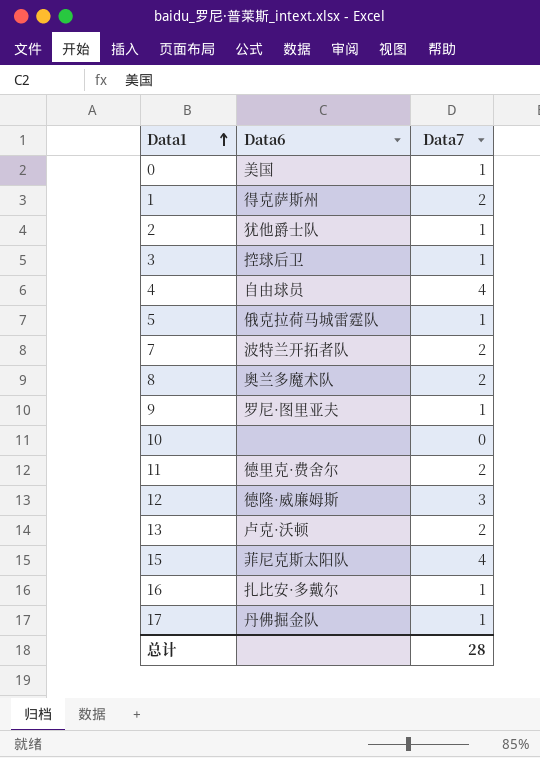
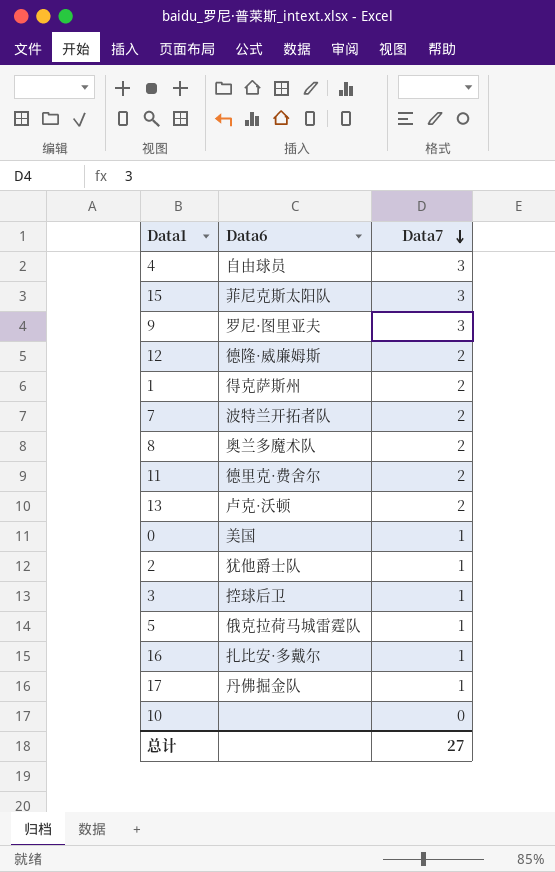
row order: Data1 ascending -> Data7 descending
4 | Data7: 4 -> 3
15 | Data7: 4 -> 3
9 | Data7: 1 -> 3
12 | Data7: 3 -> 2
总计 | Data7: 28 -> 27

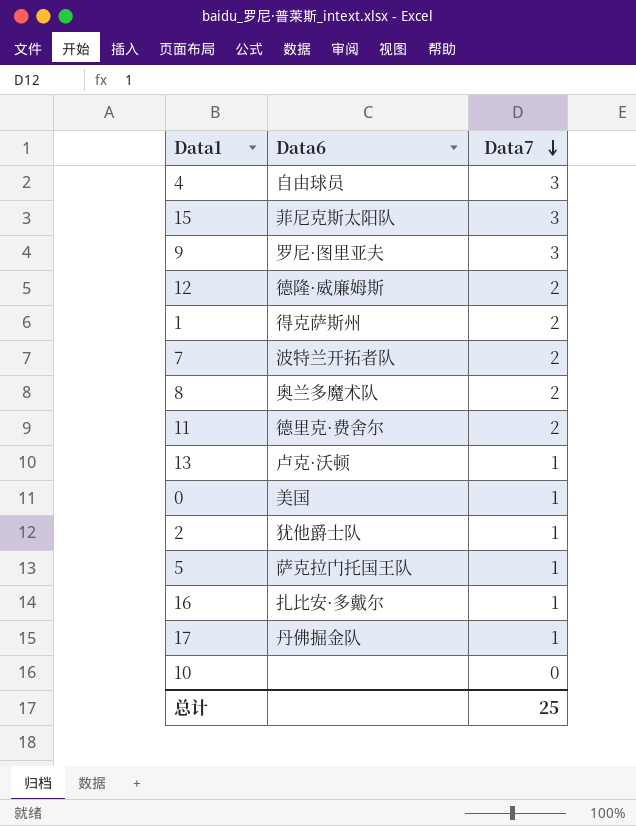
row 3: 控球后卫 | 1 -> none
13 | Data7: 2 -> 1
5 | Data6: 俄克拉荷马城雷霆队 -> 萨克拉门托国王队
总计 | Data7: 27 -> 25

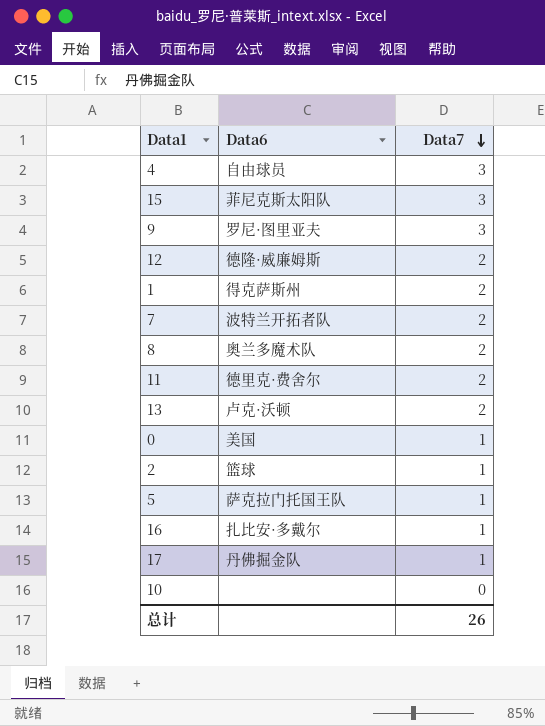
13 | Data7: 1 -> 2
2 | Data6: 犹他爵士队 -> 篮球
总计 | Data7: 25 -> 26

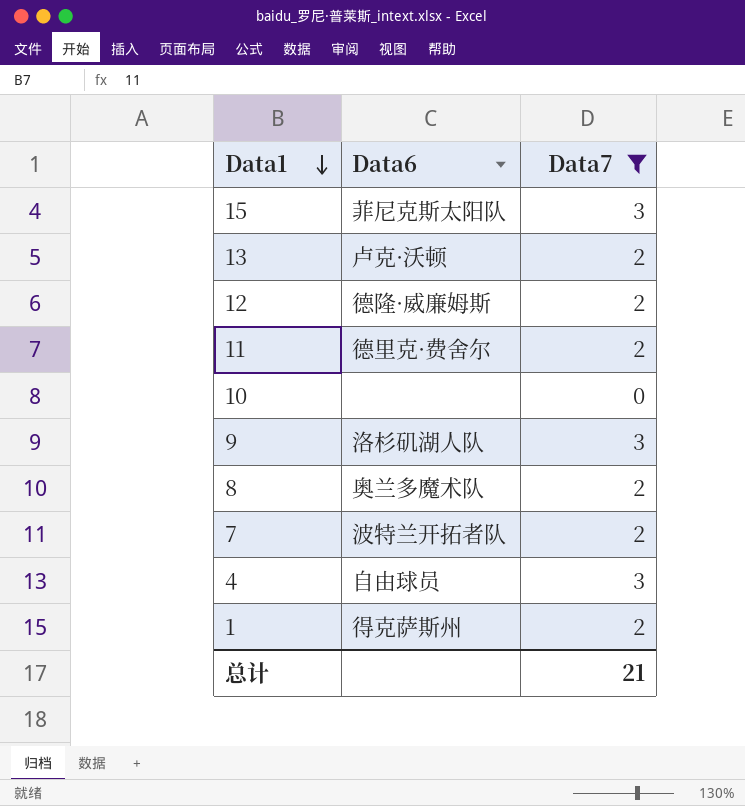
filter: none -> Data7 != 1
row order: Data7 descending -> Data1 descending
9 | Data6: 罗尼·图里亚夫 -> 洛杉矶湖人队
总计 | Data7: 26 -> 21

